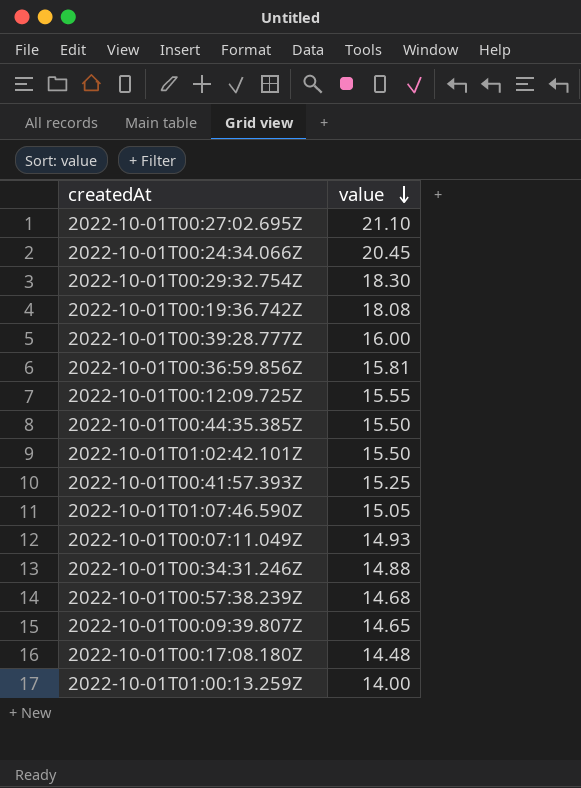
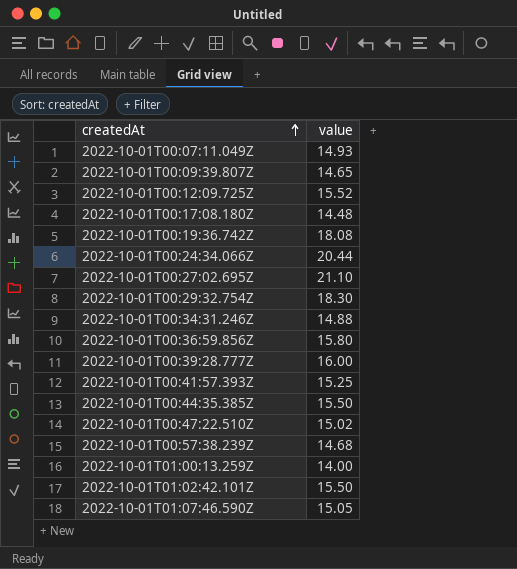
row order: value descending -> createdAt ascending
2022-10-01T00:12:09.725Z | value: 15.55 -> 15.52
2022-10-01T00:24:34.066Z | value: 20.45 -> 20.44
2022-10-01T00:36:59.856Z | value: 15.81 -> 15.80
row 2022-10-01T00:47:22.510Z: none -> 15.02

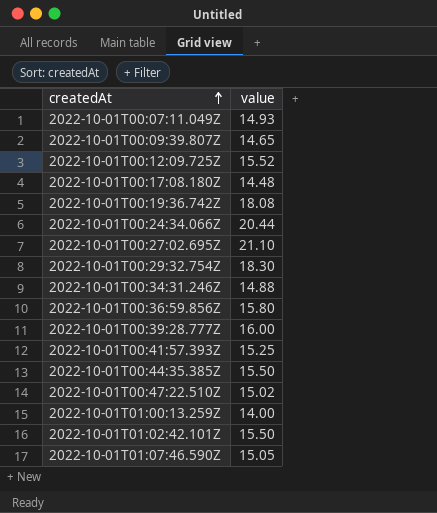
row 2022-10-01T00:57:38.239Z: 14.68 -> none

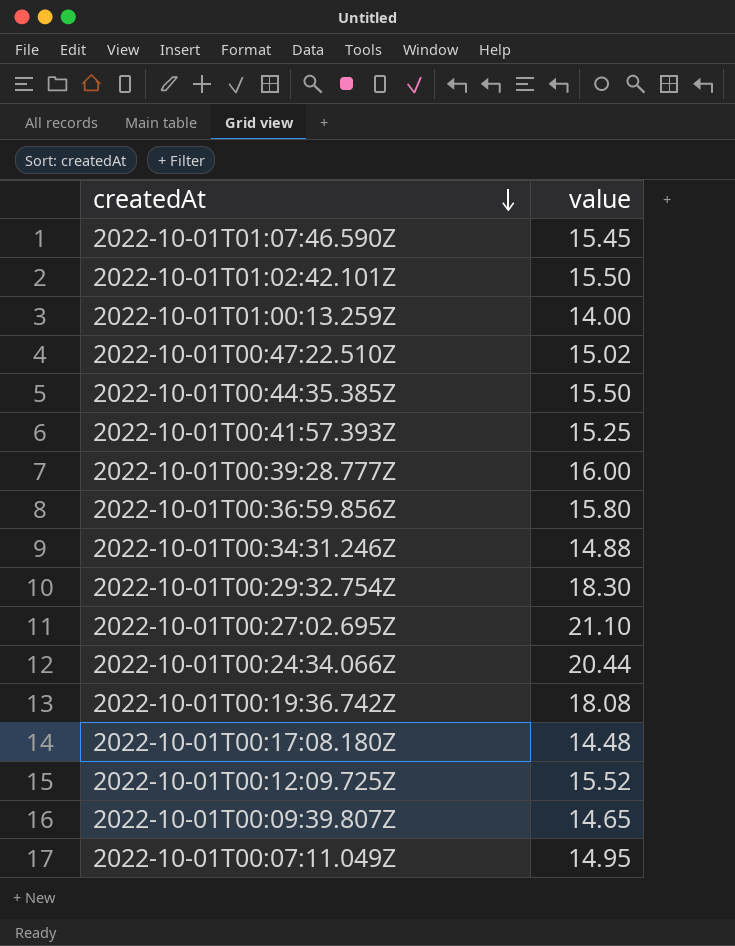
row order: createdAt ascending -> createdAt descending
2022-10-01T01:07:46.590Z | value: 15.05 -> 15.45
2022-10-01T00:07:11.049Z | value: 14.93 -> 14.95

